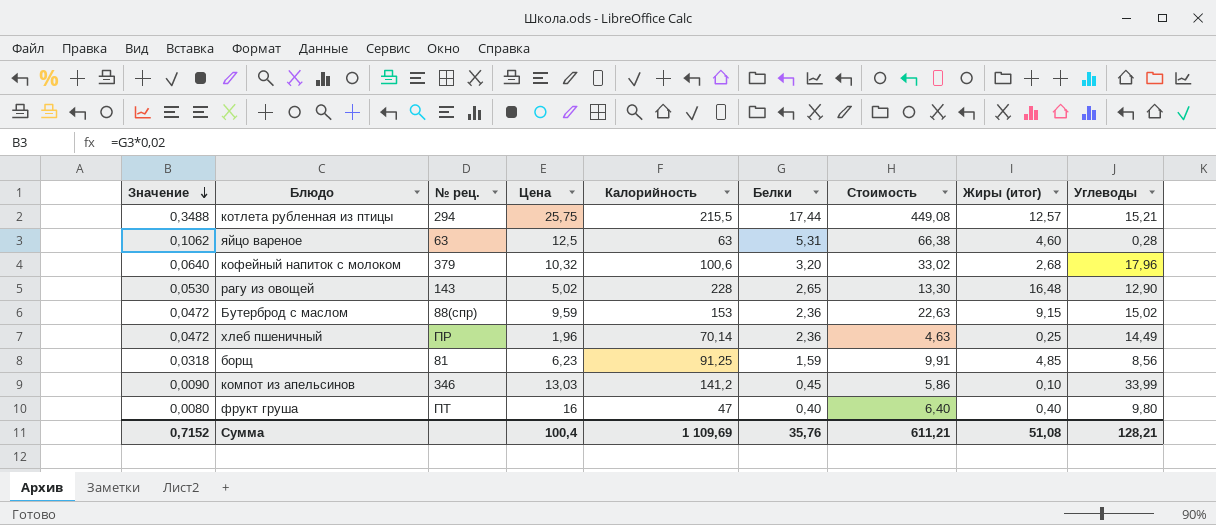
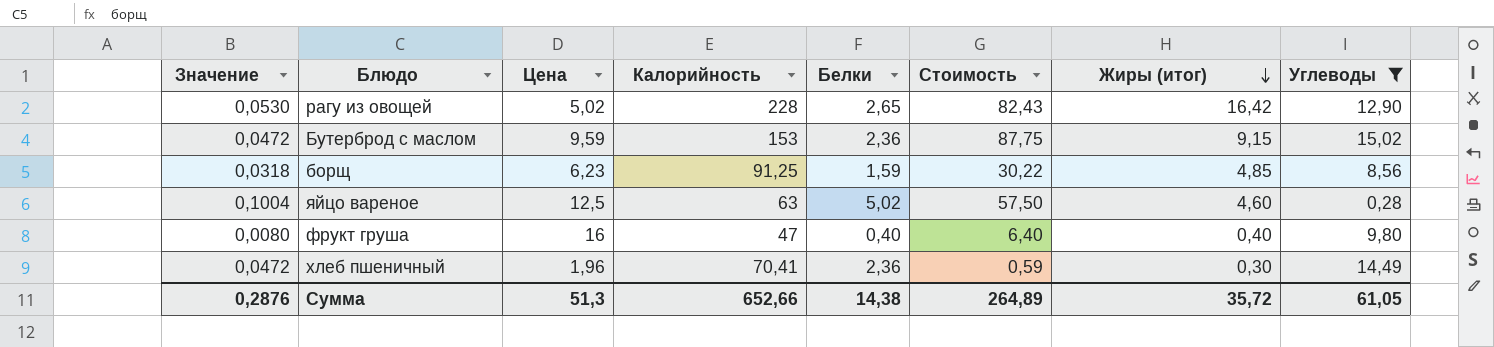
filter: none -> Углеводы <= 15,02
row order: Значение descending -> Жиры (итог) descending
column № рец. | position: 3 -> none
column Стоимость | formula: [Цена] * [Белки] -> [Цена] * [Жиры (итог)]
рагу из овощей | Жиры (итог): 16,48 -> 16,42
яйцо вареное | Значение: 0,1062 -> 0,1004
яйцо вареное | Белки: 5,31 -> 5,02
хлеб пшеничный | Калорийность: 70,14 -> 70,41
хлеб пшеничный | Жиры (итог): 0,25 -> 0,30
Сумма | Значение: 0,7152 -> 0,2876
Сумма | Цена: 100,4 -> 51,3
Сумма | Калорийность: 1 109,69 -> 652,66
Сумма | Белки: 35,76 -> 14,38
Сумма | Стоимость: 611,21 -> 264,89
Сумма | Жиры (итог): 51,08 -> 35,72
Сумма | Углеводы: 128,21 -> 61,05

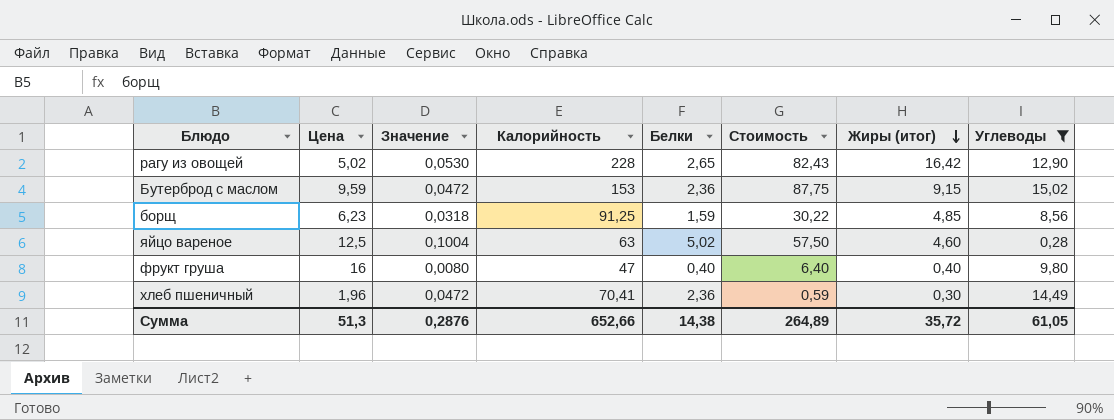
column Значение | position: 1 -> 3

